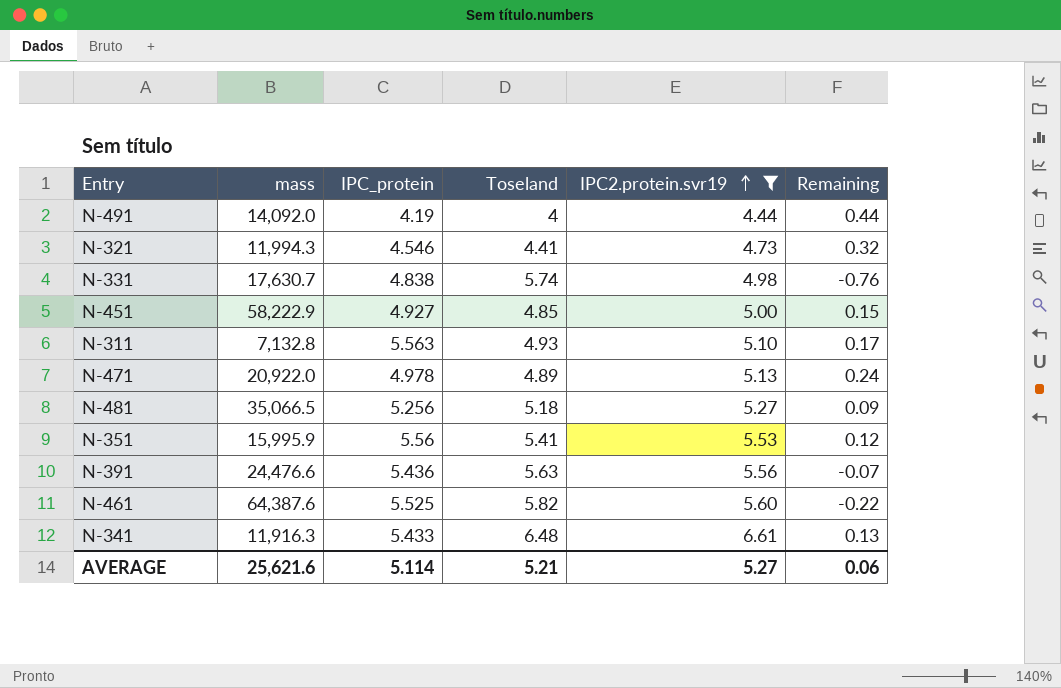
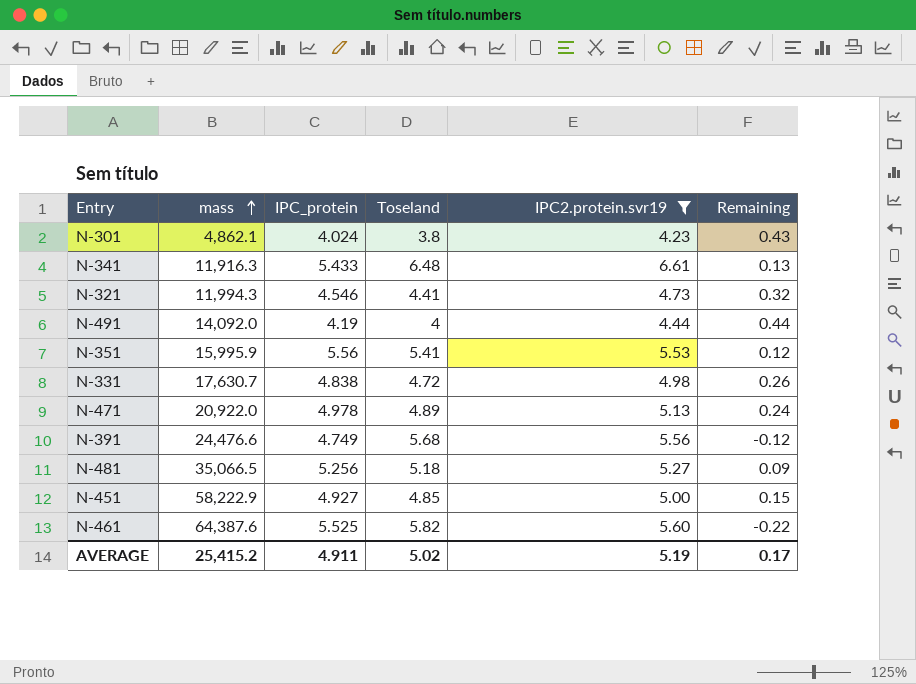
row order: IPC2.protein.svr19 ascending -> mass ascending
row N-311: 7,132.8 | 5.563 | 4.93 | 5.10 | 0.17 -> none
row N-301: none -> 4,862.1 | 4.024 | 3.8 | 4.23 | 0.43
N-331 | Toseland: 5.74 -> 4.72
N-331 | Remaining: -0.76 -> 0.26
N-391 | IPC_protein: 5.436 -> 4.749
N-391 | Toseland: 5.63 -> 5.68
N-391 | Remaining: -0.07 -> -0.12
AVERAGE | mass: 25,621.6 -> 25,415.2
AVERAGE | IPC_protein: 5.114 -> 4.911
AVERAGE | Toseland: 5.21 -> 5.02
AVERAGE | IPC2.protein.svr19: 5.27 -> 5.19
AVERAGE | Remaining: 0.06 -> 0.17

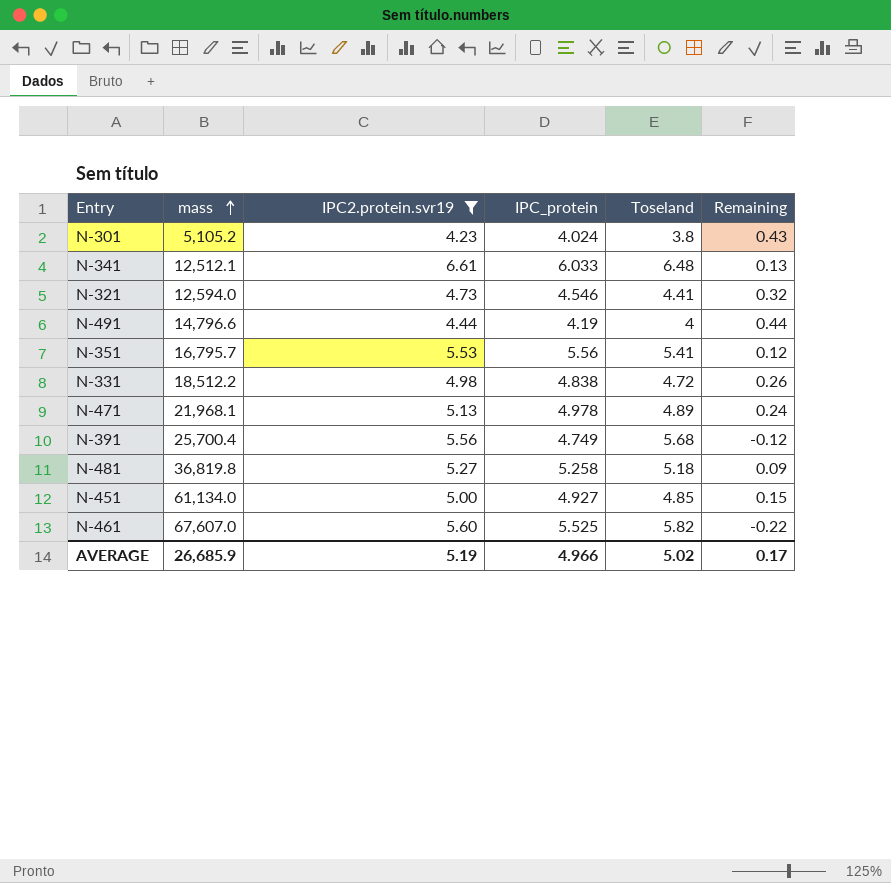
column IPC2.protein.svr19 | position: 5 -> 3
N-301 | mass: 4,862.1 -> 5,105.2
N-341 | mass: 11,916.3 -> 12,512.1
N-341 | IPC_protein: 5.433 -> 6.033
N-321 | mass: 11,994.3 -> 12,594.0
N-491 | mass: 14,092.0 -> 14,796.6
N-351 | mass: 15,995.9 -> 16,795.7
N-331 | mass: 17,630.7 -> 18,512.2
N-471 | mass: 20,922.0 -> 21,968.1
N-391 | mass: 24,476.6 -> 25,700.4
N-481 | mass: 35,066.5 -> 36,819.8
N-481 | IPC_protein: 5.256 -> 5.258
N-451 | mass: 58,222.9 -> 61,134.0
N-461 | mass: 64,387.6 -> 67,607.0
AVERAGE | mass: 25,415.2 -> 26,685.9
AVERAGE | IPC_protein: 4.911 -> 4.966

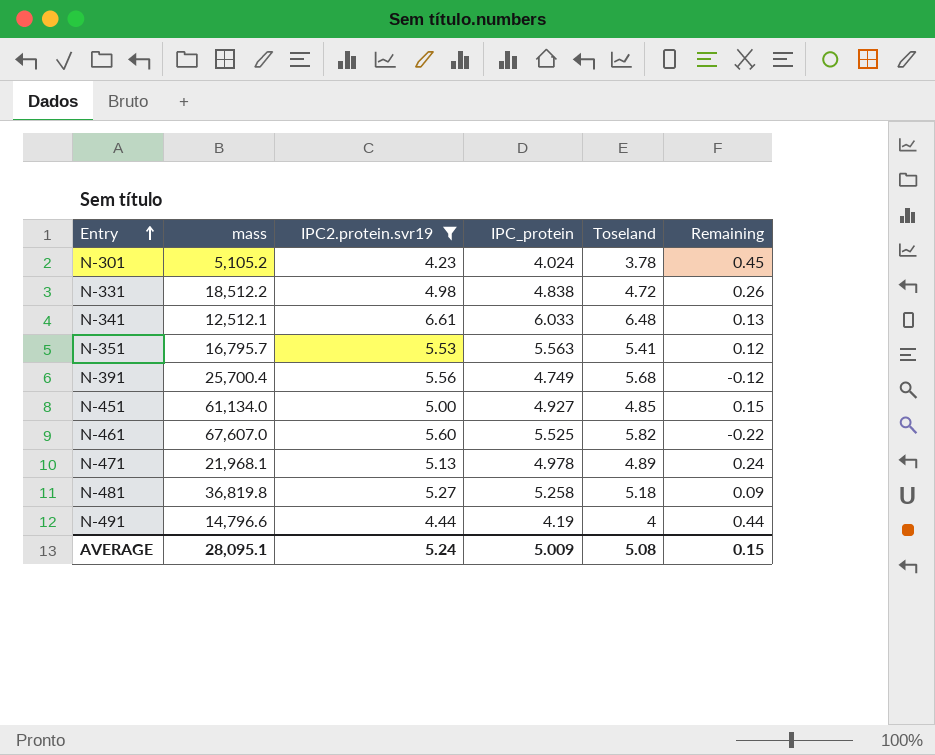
row order: mass ascending -> Entry ascending
row N-321: 12,594.0 | 4.73 | 4.546 | 4.41 | 0.32 -> none
N-301 | Toseland: 3.8 -> 3.78
N-301 | Remaining: 0.43 -> 0.45
N-351 | IPC_protein: 5.56 -> 5.563
AVERAGE | mass: 26,685.9 -> 28,095.1
AVERAGE | IPC2.protein.svr19: 5.19 -> 5.24
AVERAGE | IPC_protein: 4.966 -> 5.009
AVERAGE | Toseland: 5.02 -> 5.08
AVERAGE | Remaining: 0.17 -> 0.15

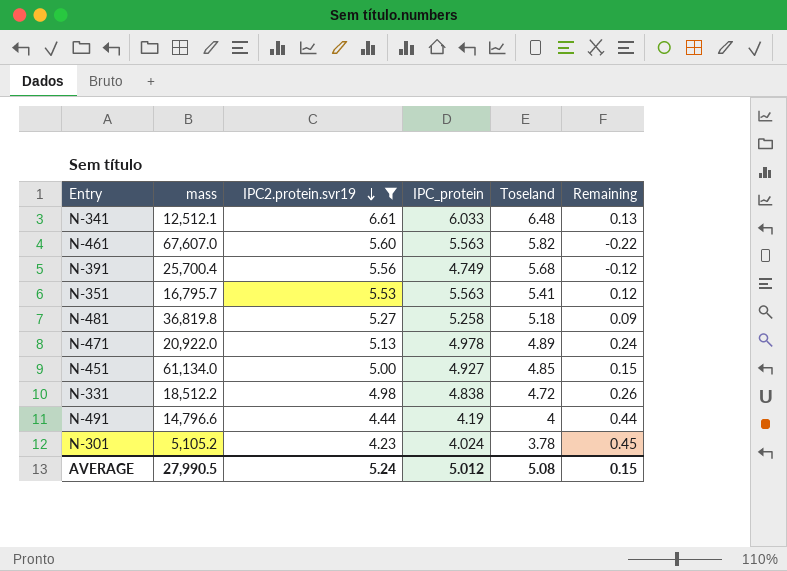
row order: Entry ascending -> IPC2.protein.svr19 descending
N-461 | IPC_protein: 5.525 -> 5.563
N-471 | mass: 21,968.1 -> 20,922.0
AVERAGE | mass: 28,095.1 -> 27,990.5
AVERAGE | IPC_protein: 5.009 -> 5.012

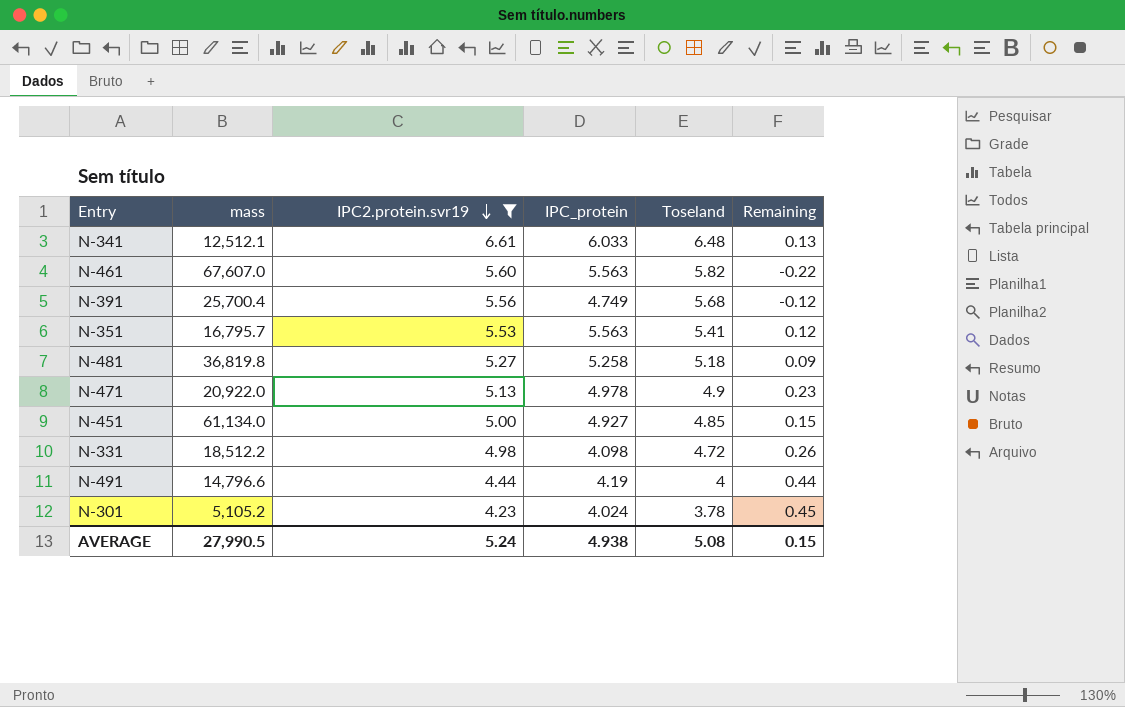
N-471 | Toseland: 4.89 -> 4.9
N-471 | Remaining: 0.24 -> 0.23
N-331 | IPC_protein: 4.838 -> 4.098
AVERAGE | IPC_protein: 5.012 -> 4.938

